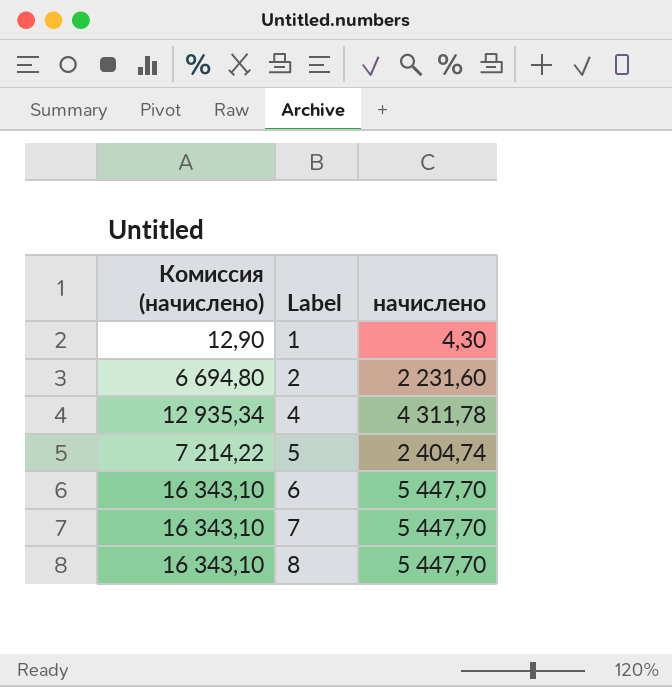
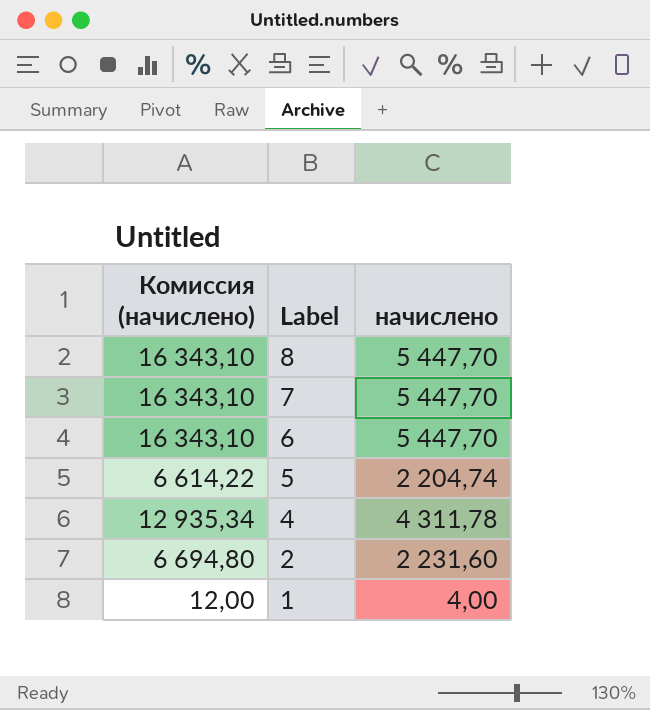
row order: Label ascending -> Label descending
5 | Комиссия (начислено): 7 214,22 -> 6 614,22
5 | начислено: 2 404,74 -> 2 204,74
1 | Комиссия (начислено): 12,90 -> 12,00
1 | начислено: 4,30 -> 4,00

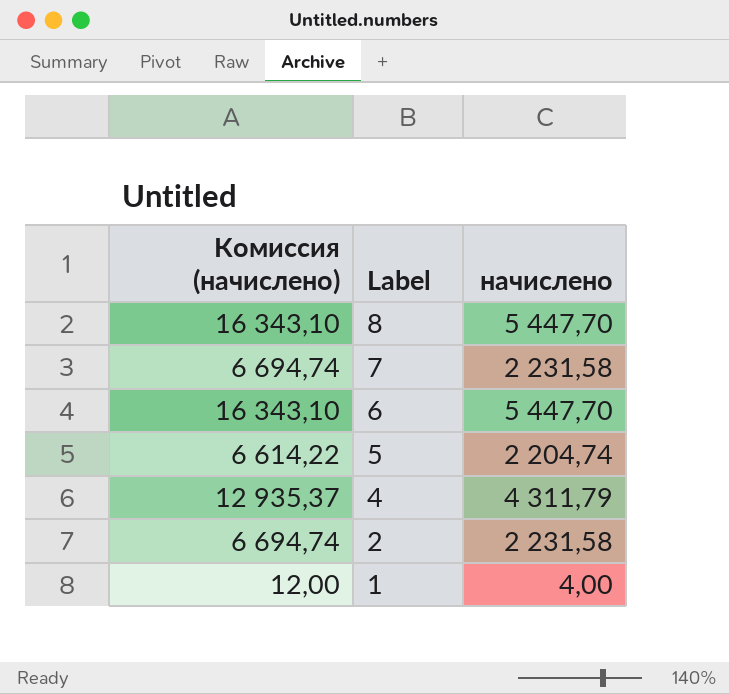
7 | Комиссия (начислено): 16 343,10 -> 6 694,74
7 | начислено: 5 447,70 -> 2 231,58
4 | Комиссия (начислено): 12 935,34 -> 12 935,37
4 | начислено: 4 311,78 -> 4 311,79
2 | Комиссия (начислено): 6 694,80 -> 6 694,74
2 | начислено: 2 231,60 -> 2 231,58

